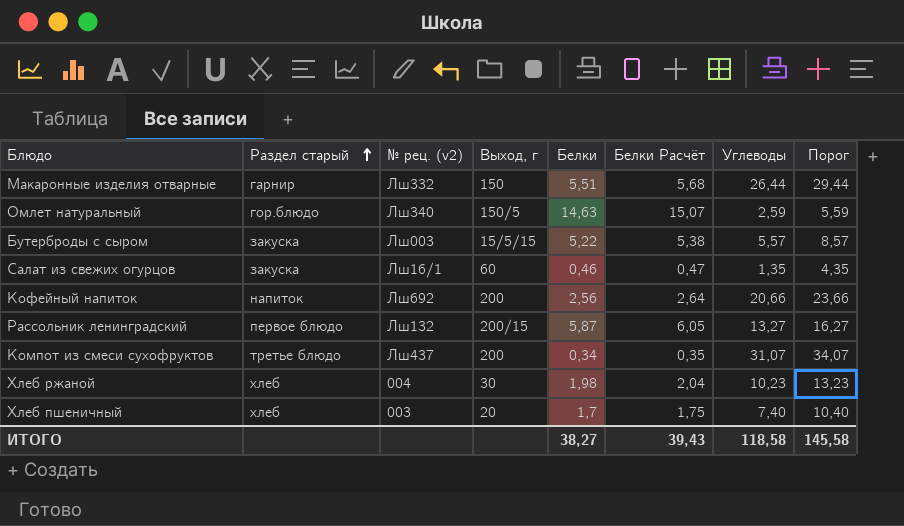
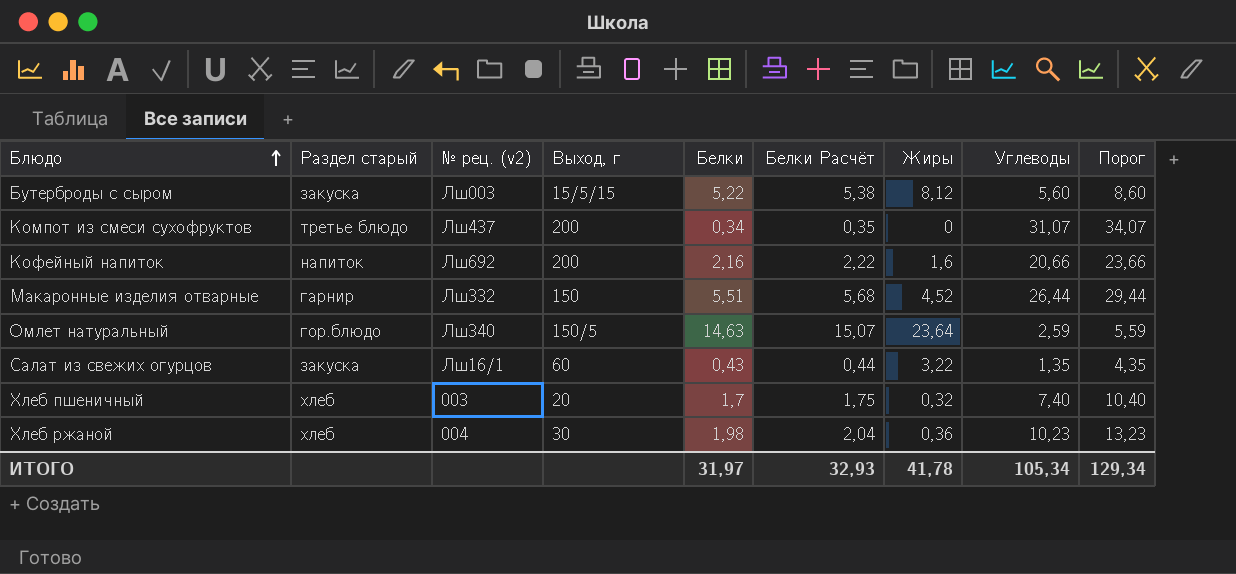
row order: Раздел старый ascending -> Блюдо ascending
column Жиры | position: none -> 7
row Рассольник ленинградский: первое блюдо | Лш132 | 200/15 | 5,87 | 6,05 | 13,27 | 16,27 -> none
Бутерброды с сыром | Углеводы: 5,57 -> 5,60
Бутерброды с сыром | Порог: 8,57 -> 8,60
Кофейный напиток | Белки: 2,56 -> 2,16
Кофейный напиток | Белки Расчёт: 2,64 -> 2,22
Салат из свежих огурцов | Белки: 0,46 -> 0,43
Салат из свежих огурцов | Белки Расчёт: 0,47 -> 0,44
ИТОГО | Белки: 38,27 -> 31,97
ИТОГО | Белки Расчёт: 39,43 -> 32,93
ИТОГО | Углеводы: 118,58 -> 105,34
ИТОГО | Порог: 145,58 -> 129,34

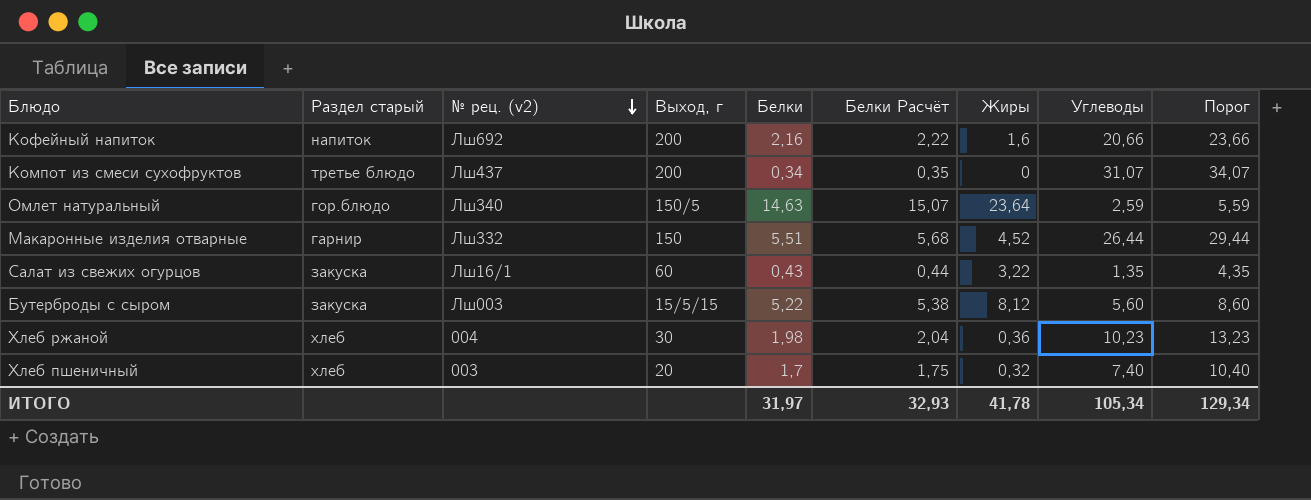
row order: Блюдо ascending -> № рец. (v2) descending

